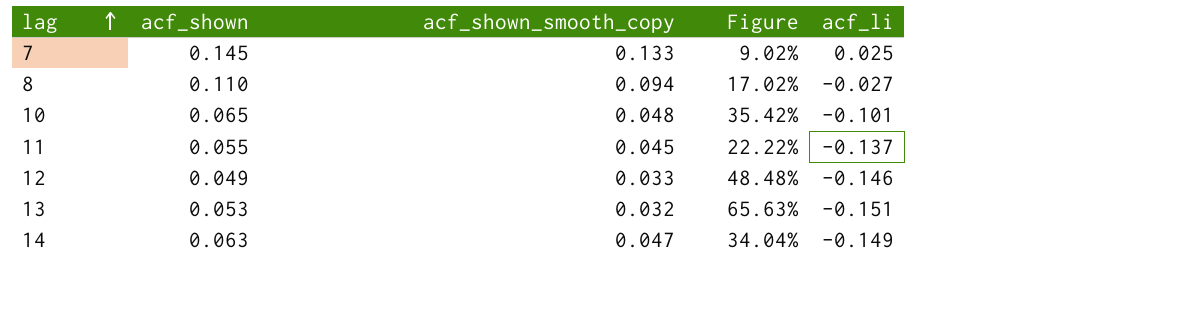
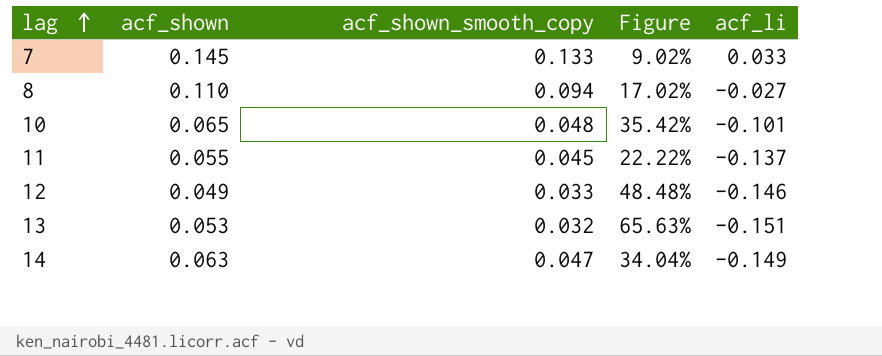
7 | acf_li: 0.025 -> 0.033

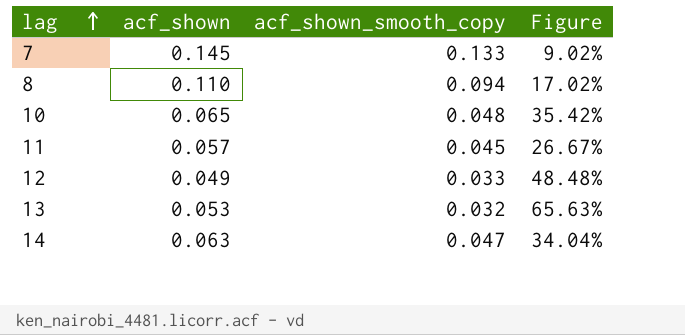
column acf_li | position: 5 -> none
11 | acf_shown: 0.055 -> 0.057
11 | Figure: 22.22% -> 26.67%

